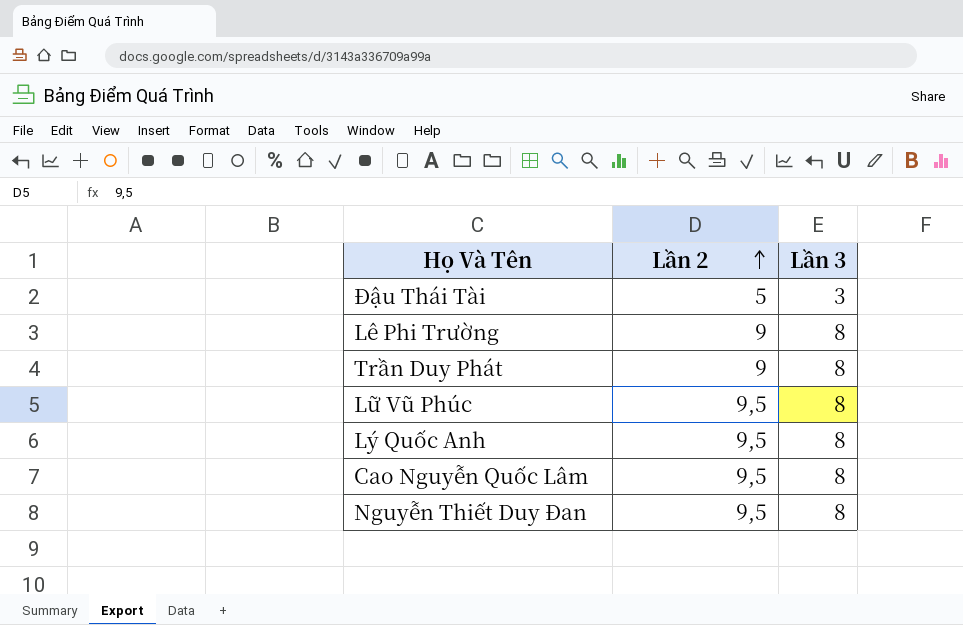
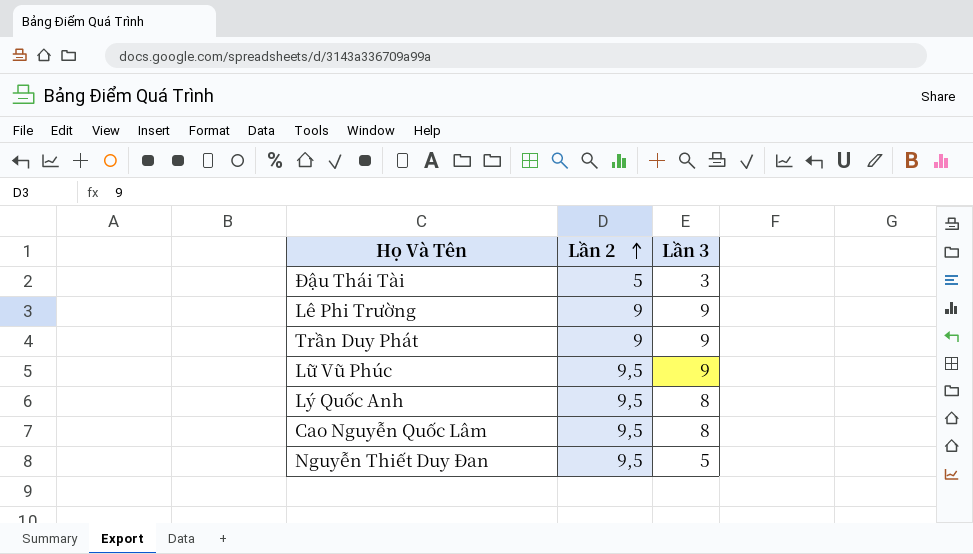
Lê Phi Trường | Lần 3: 8 -> 9
Trần Duy Phát | Lần 3: 8 -> 9
Lữ Vũ Phúc | Lần 3: 8 -> 9
Nguyễn Thiết Duy Đan | Lần 3: 8 -> 5

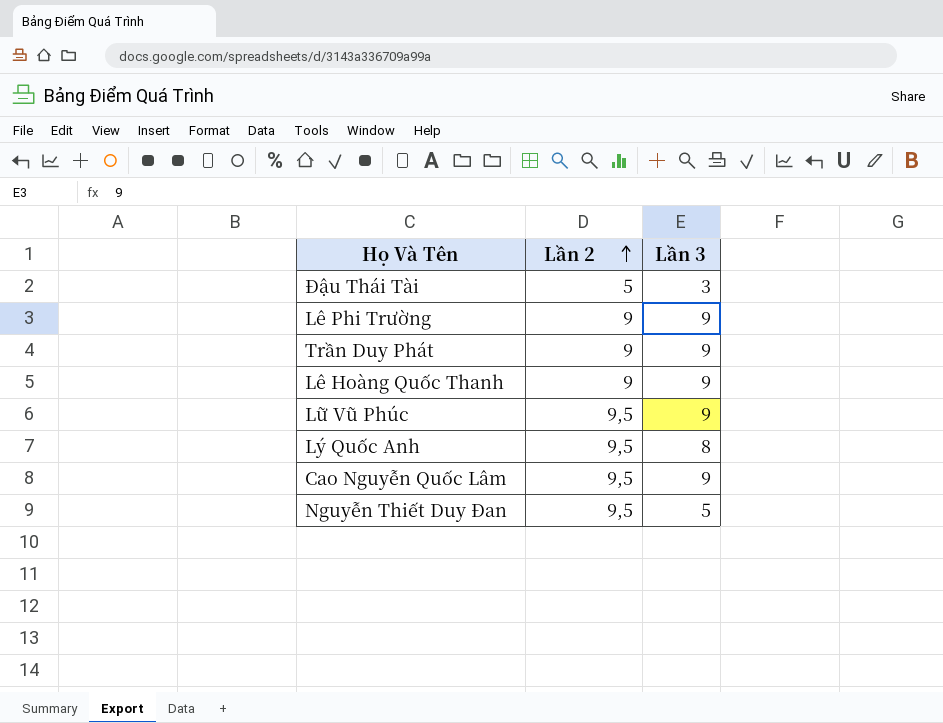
row Lê Hoàng Quốc Thanh: none -> 9 | 9
Cao Nguyễn Quốc Lâm | Lần 3: 8 -> 9

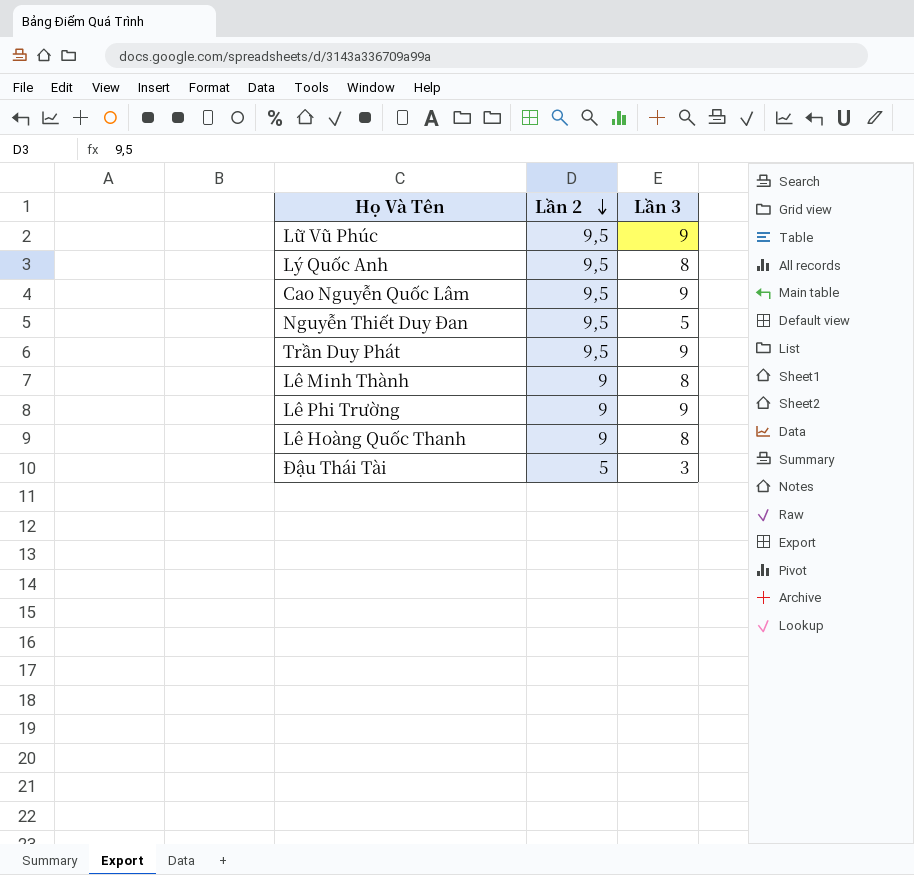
row order: Lần 2 ascending -> Lần 2 descending
Trần Duy Phát | Lần 2: 9 -> 9,5
row Lê Minh Thành: none -> 9 | 8
Lê Hoàng Quốc Thanh | Lần 3: 9 -> 8

